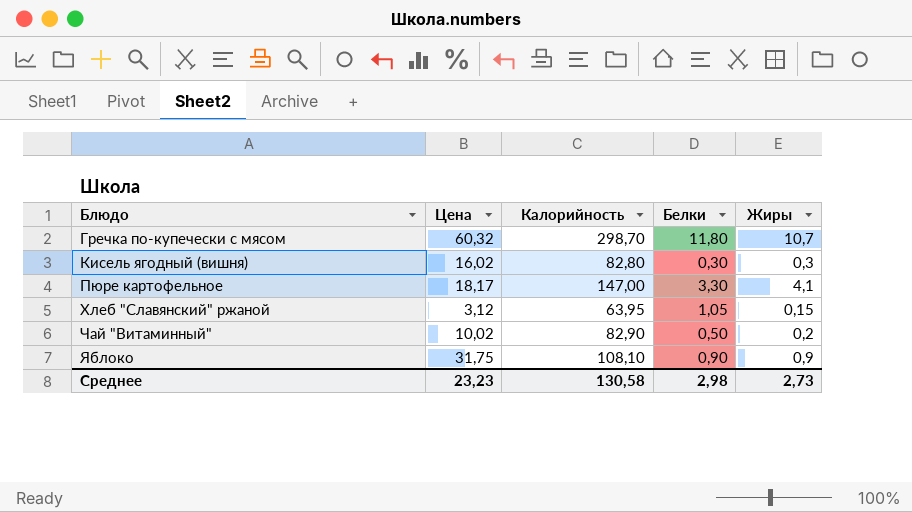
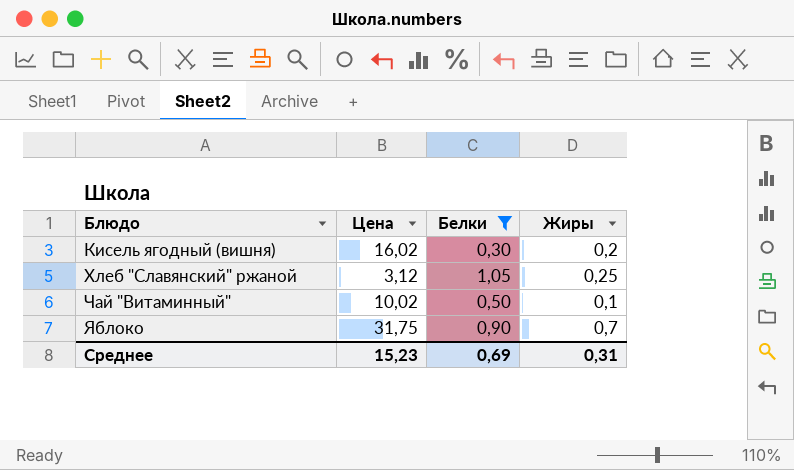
filter: none -> Белки <= 1,05
column Калорийность | position: 3 -> none
Кисель ягодный (вишня) | Жиры: 0,3 -> 0,2
Хлеб "Славянский" ржаной | Жиры: 0,15 -> 0,25
Чай "Витаминный" | Жиры: 0,2 -> 0,1
Яблоко | Жиры: 0,9 -> 0,7
Среднее | Цена: 23,23 -> 15,23
Среднее | Белки: 2,98 -> 0,69
Среднее | Жиры: 2,73 -> 0,31

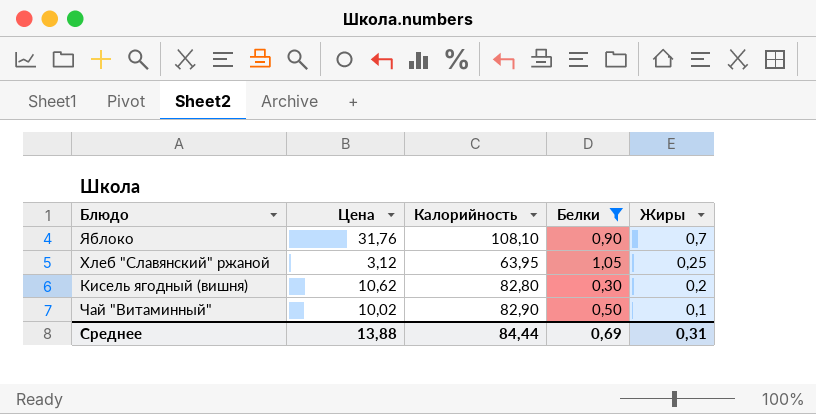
row order: Блюдо ascending -> Жиры descending
column Калорийность | position: none -> 3
Яблоко | Цена: 31,75 -> 31,76
Кисель ягодный (вишня) | Цена: 16,02 -> 10,62
Среднее | Цена: 15,23 -> 13,88

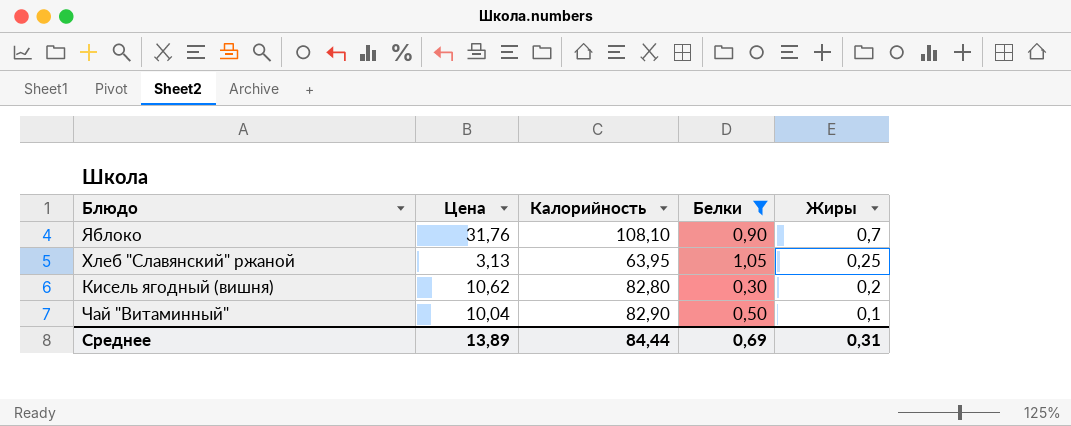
Хлеб "Славянский" ржаной | Цена: 3,12 -> 3,13
Чай "Витаминный" | Цена: 10,02 -> 10,04
Среднее | Цена: 13,88 -> 13,89

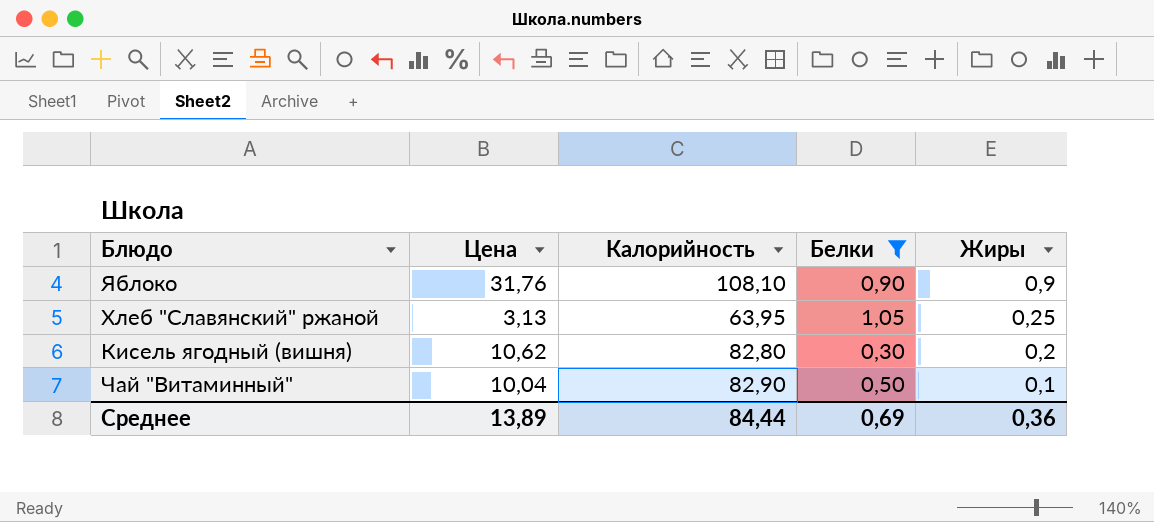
Яблоко | Жиры: 0,7 -> 0,9
Среднее | Жиры: 0,31 -> 0,36

